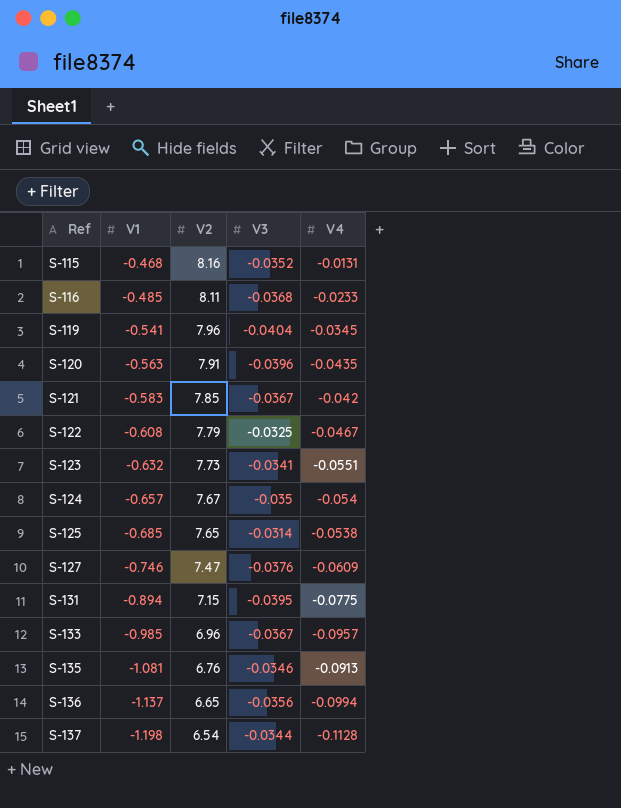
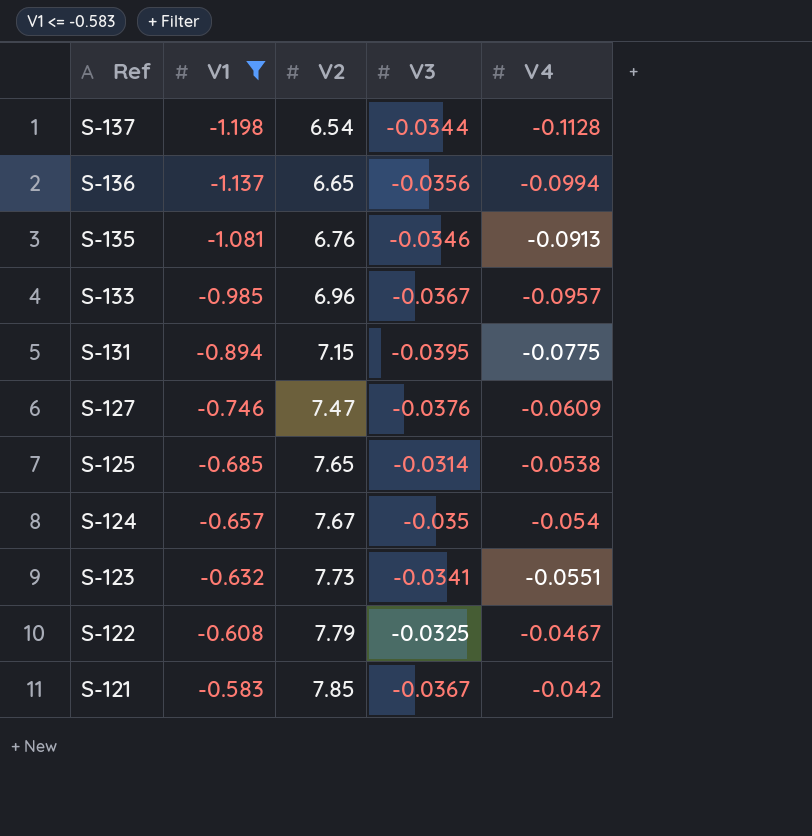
filter: none -> V1 <= -0.583
row order: Ref ascending -> Ref descending

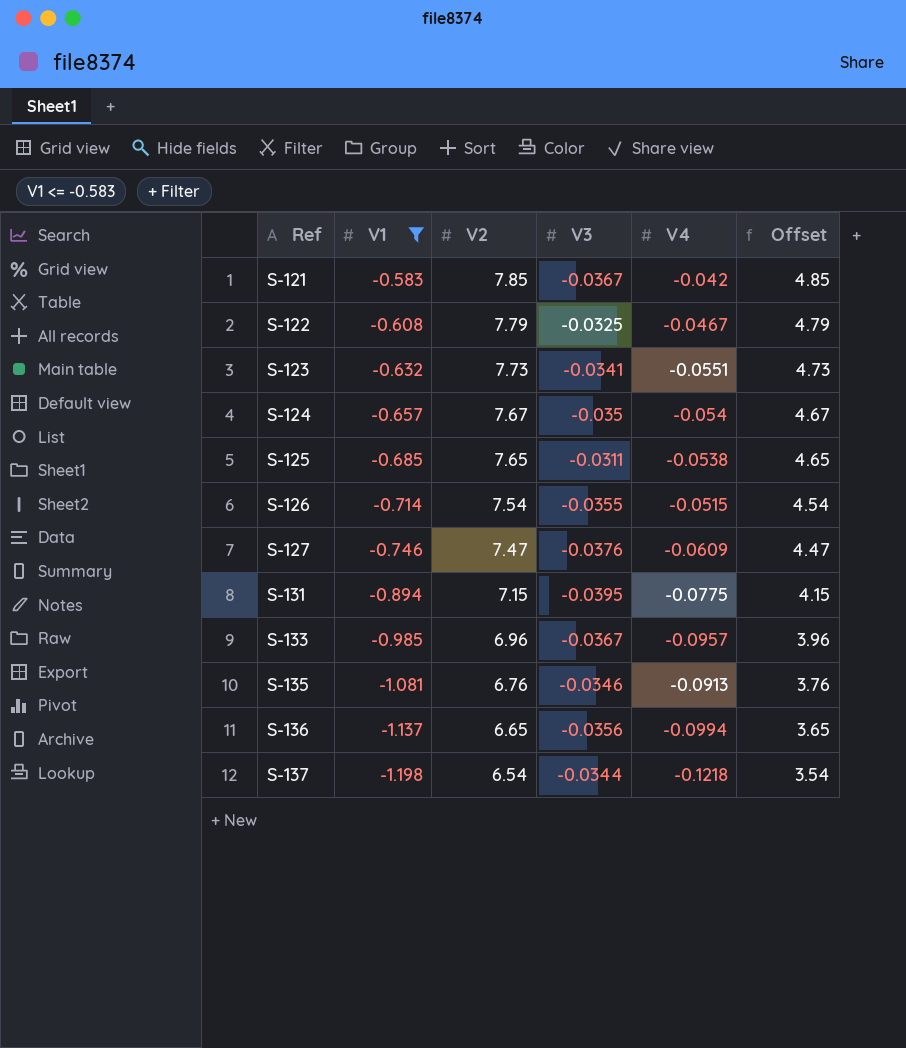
row order: Ref descending -> Ref ascending
column Offset | formula: none -> [V2] - 3
S-125 | V3: -0.0314 -> -0.0311
row S-126: none -> -0.714 | 7.54 | -0.0355 | -0.0515 | 4.54
S-137 | V4: -0.1128 -> -0.1218

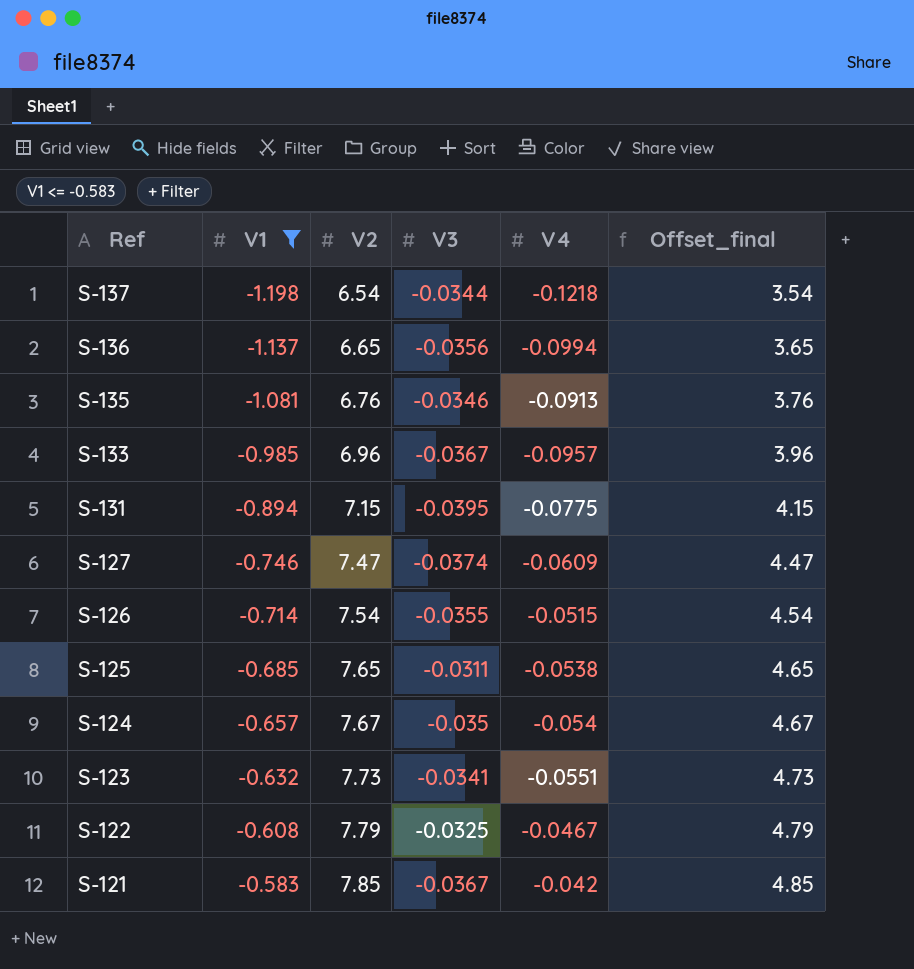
row order: Ref ascending -> Ref descending
column name: Offset -> Offset_final
S-127 | V3: -0.0376 -> -0.0374

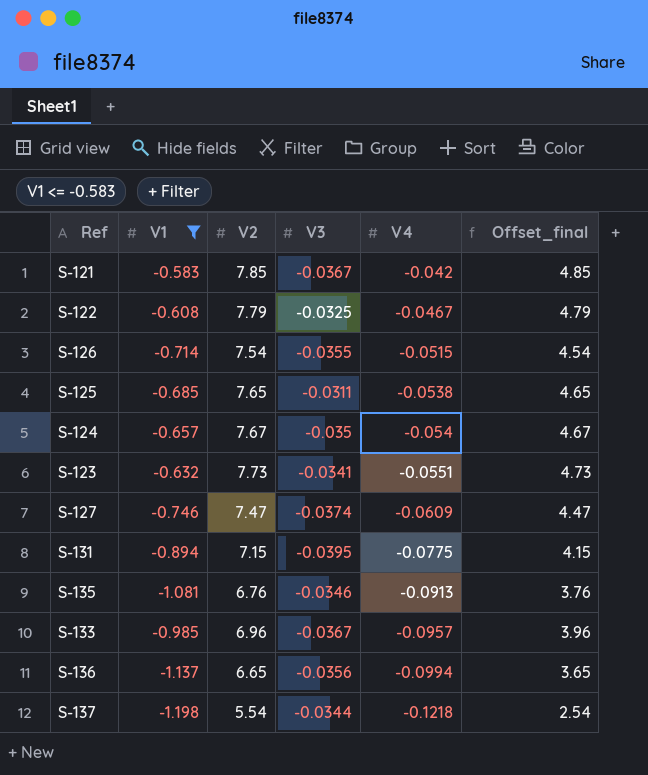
row order: Ref descending -> V4 descending
S-137 | V2: 6.54 -> 5.54
S-137 | Offset_final: 3.54 -> 2.54

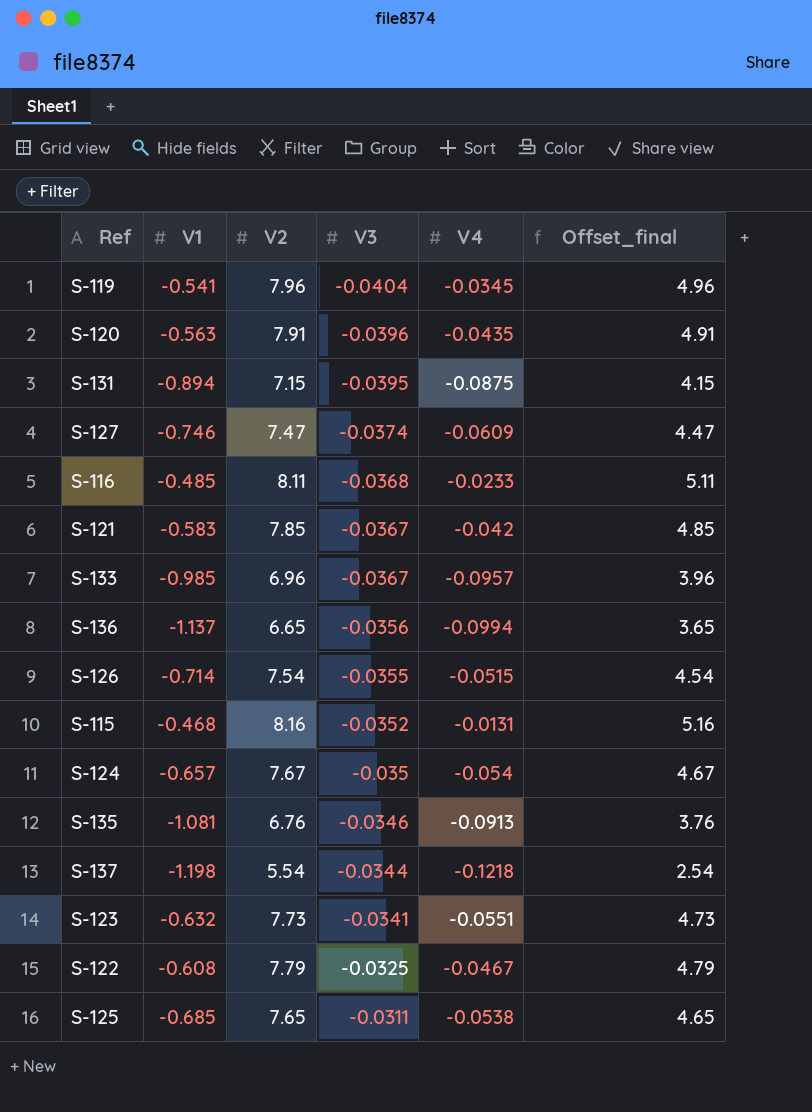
filter: V1 <= -0.583 -> none
row order: V4 descending -> V3 ascending
S-131 | V4: -0.0775 -> -0.0875

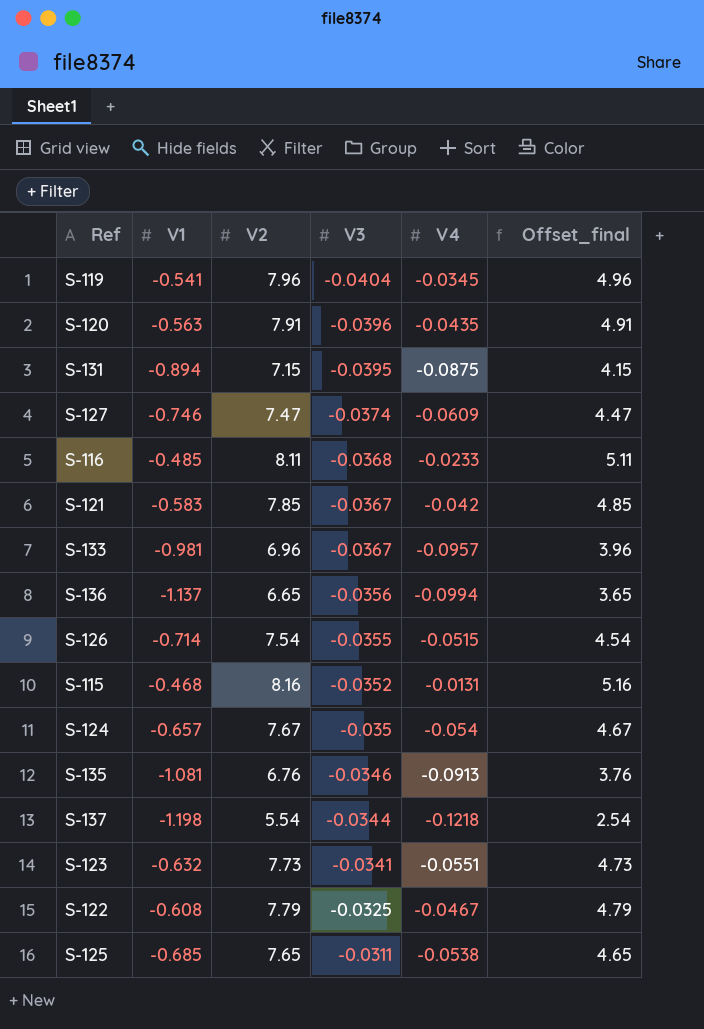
S-133 | V1: -0.985 -> -0.981

